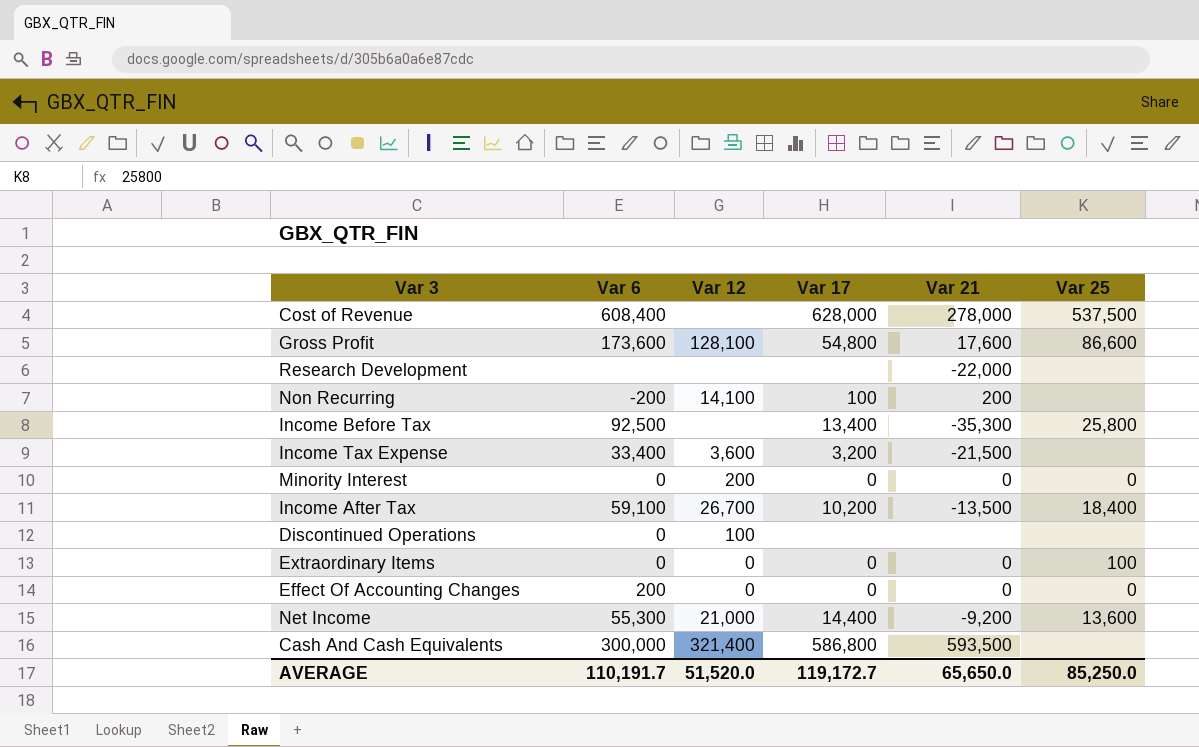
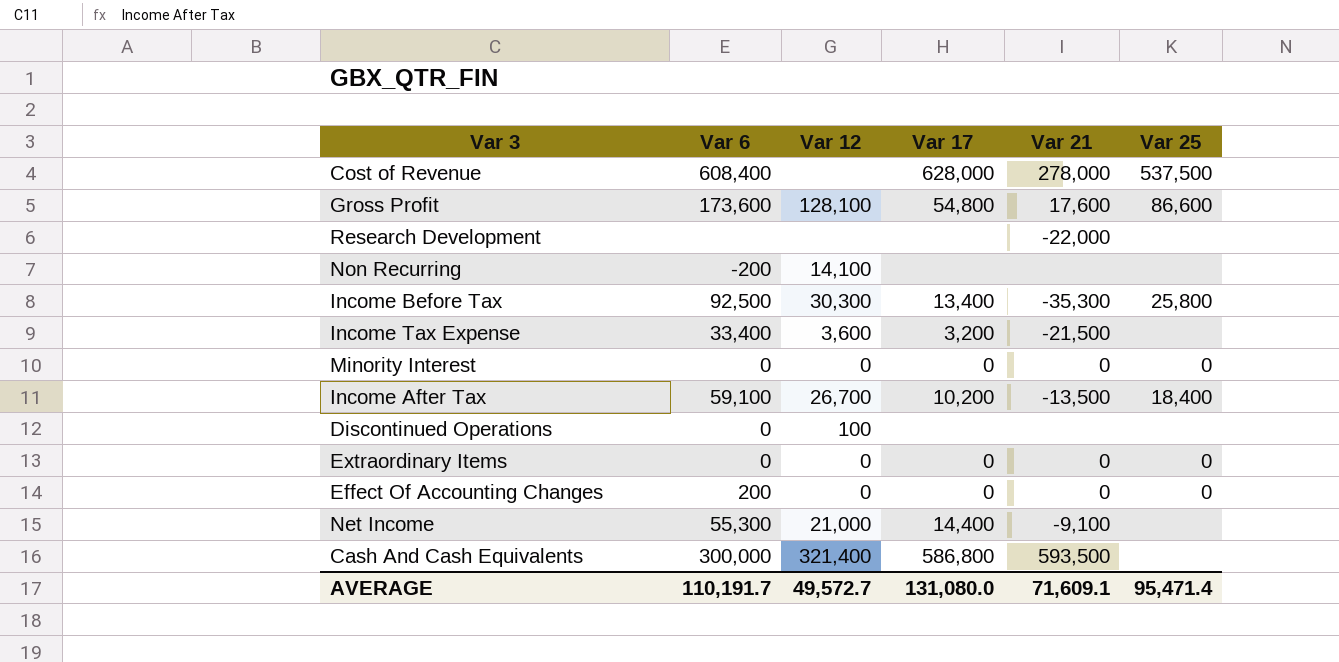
Non Recurring | Var 17: 100 -> none
Non Recurring | Var 21: 200 -> none
Income Before Tax | Var 12: none -> 30,300
Minority Interest | Var 12: 200 -> 0
Extraordinary Items | Var 25: 100 -> 0
Net Income | Var 21: -9,200 -> -9,100
Net Income | Var 25: 13,600 -> none
AVERAGE | Var 12: 51,520.0 -> 49,572.7
AVERAGE | Var 17: 119,172.7 -> 131,080.0
AVERAGE | Var 21: 65,650.0 -> 71,609.1
AVERAGE | Var 25: 85,250.0 -> 95,471.4

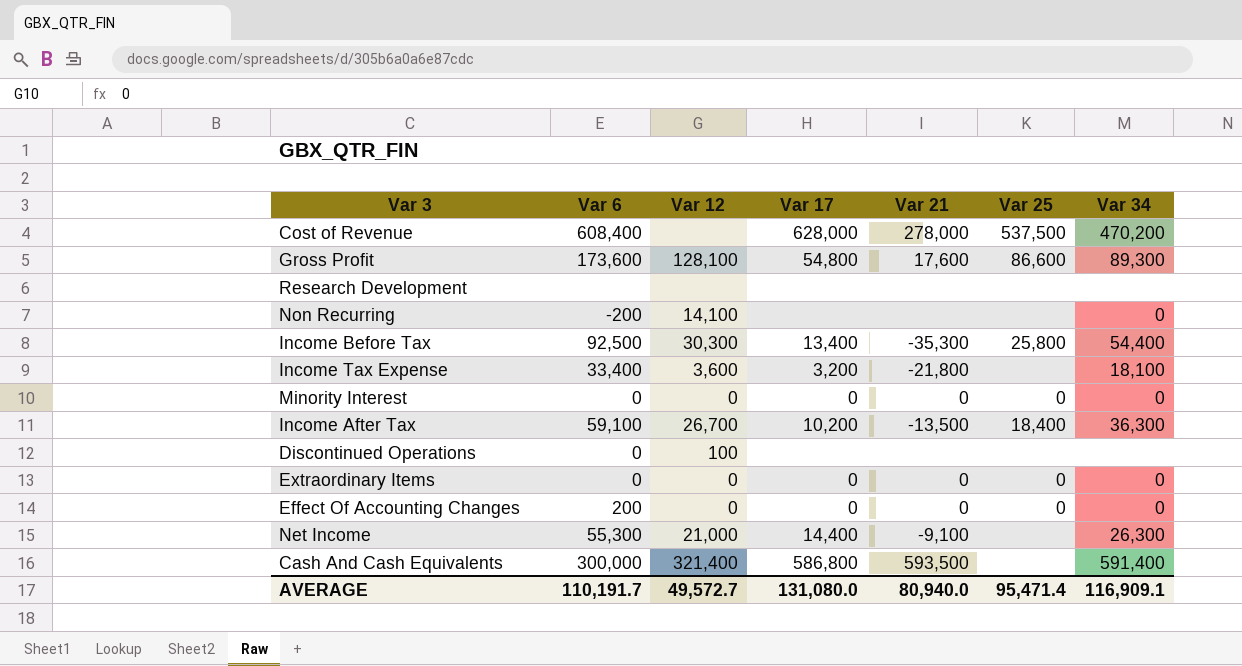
column Var 34 | position: none -> 7
Research Development | Var 21: -22,000 -> none
Income Tax Expense | Var 21: -21,500 -> -21,800
AVERAGE | Var 21: 71,609.1 -> 80,940.0

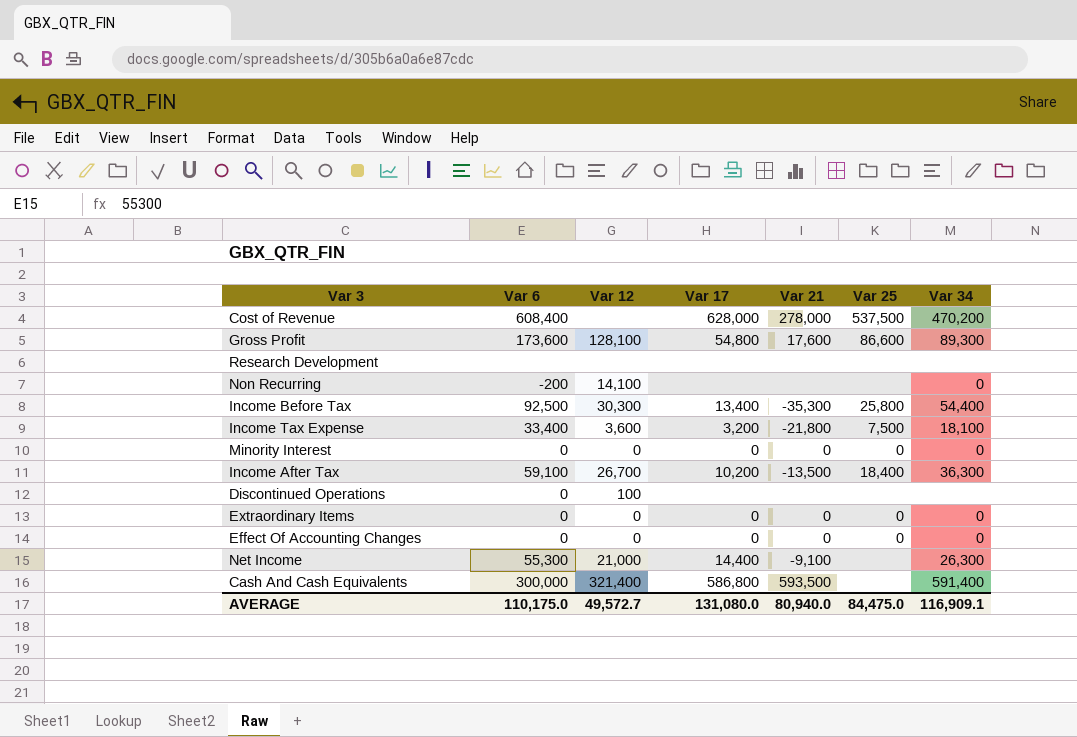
Income Tax Expense | Var 25: none -> 7,500
Effect Of Accounting Changes | Var 6: 200 -> 0
AVERAGE | Var 6: 110,191.7 -> 110,175.0
AVERAGE | Var 25: 95,471.4 -> 84,475.0

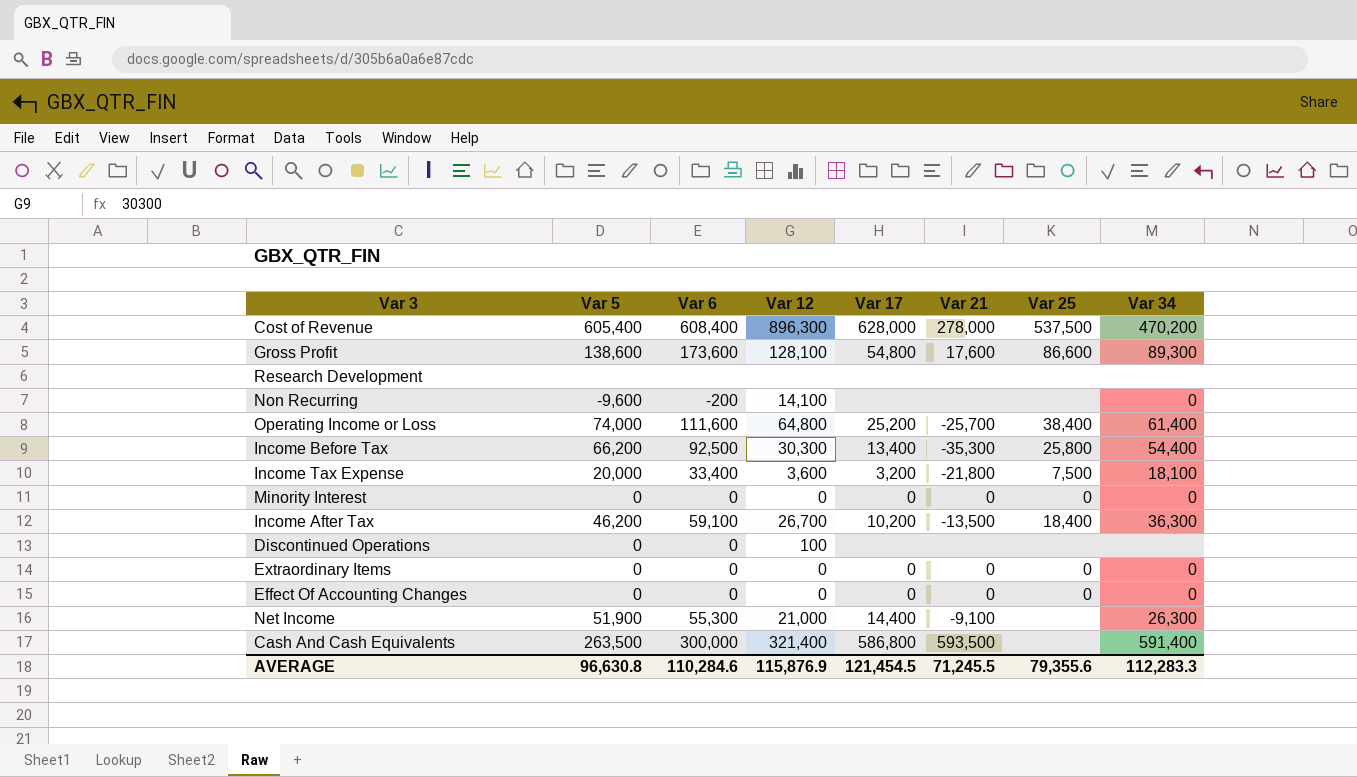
column Var 5 | position: none -> 2
Cost of Revenue | Var 12: none -> 896,300
row Operating Income or Loss: none -> 74,000 | 111,600 | 64,800 | 25,200 | -25,700 | 38,400 | 61,400
AVERAGE | Var 6: 110,175.0 -> 110,284.6
AVERAGE | Var 12: 49,572.7 -> 115,876.9
AVERAGE | Var 17: 131,080.0 -> 121,454.5
AVERAGE | Var 21: 80,940.0 -> 71,245.5
AVERAGE | Var 25: 84,475.0 -> 79,355.6
AVERAGE | Var 34: 116,909.1 -> 112,283.3

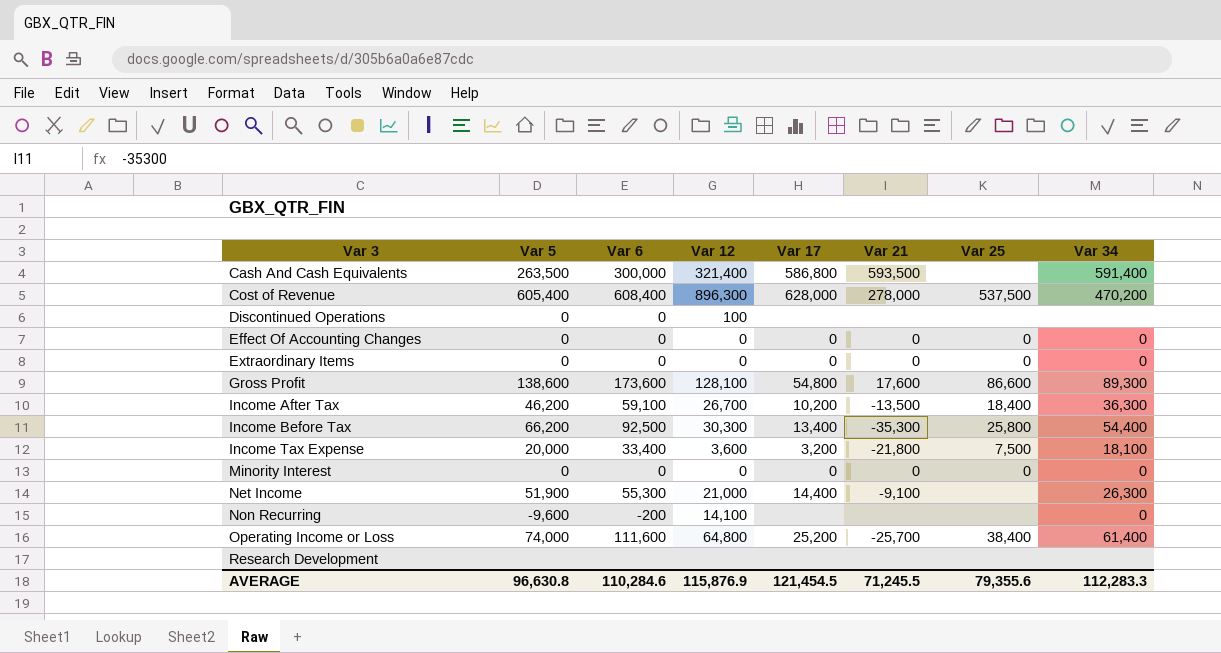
row order: none -> Var 3 ascending

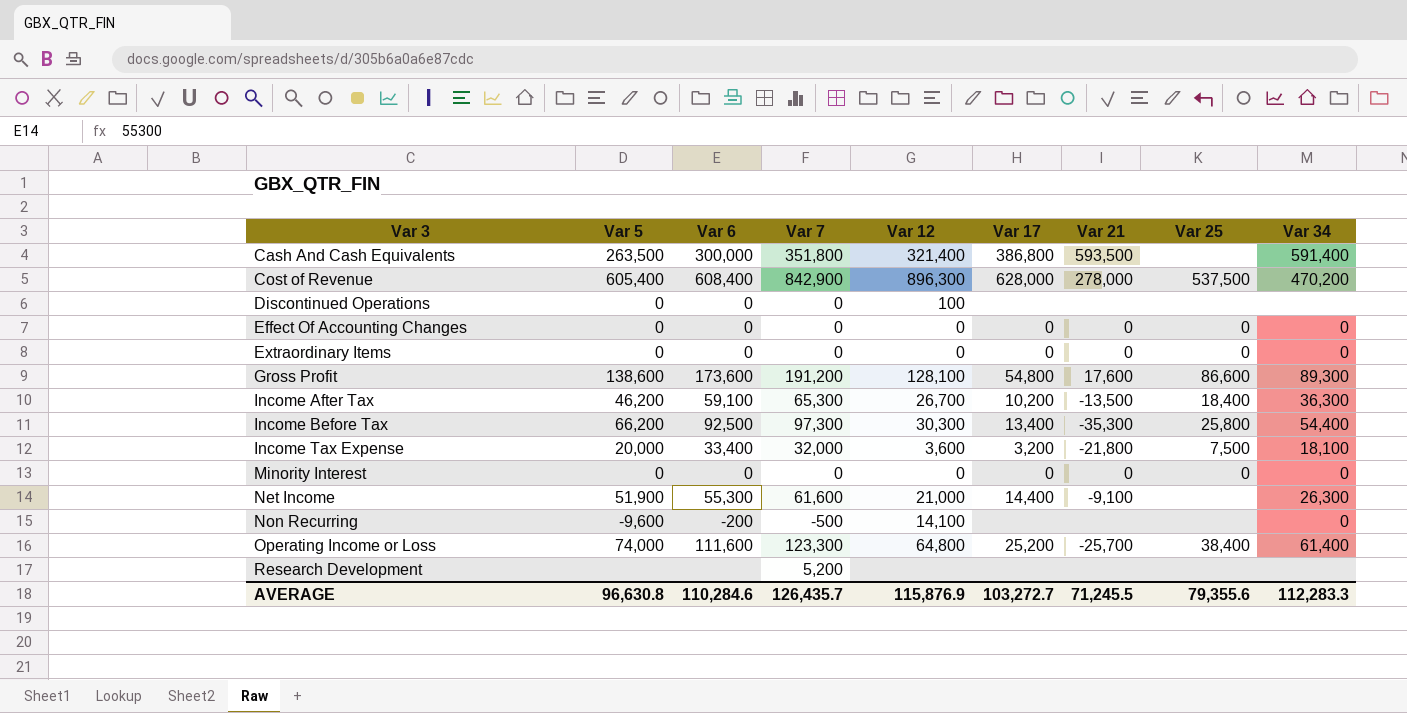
column Var 7 | position: none -> 4
Cash And Cash Equivalents | Var 17: 586,800 -> 386,800
AVERAGE | Var 17: 121,454.5 -> 103,272.7

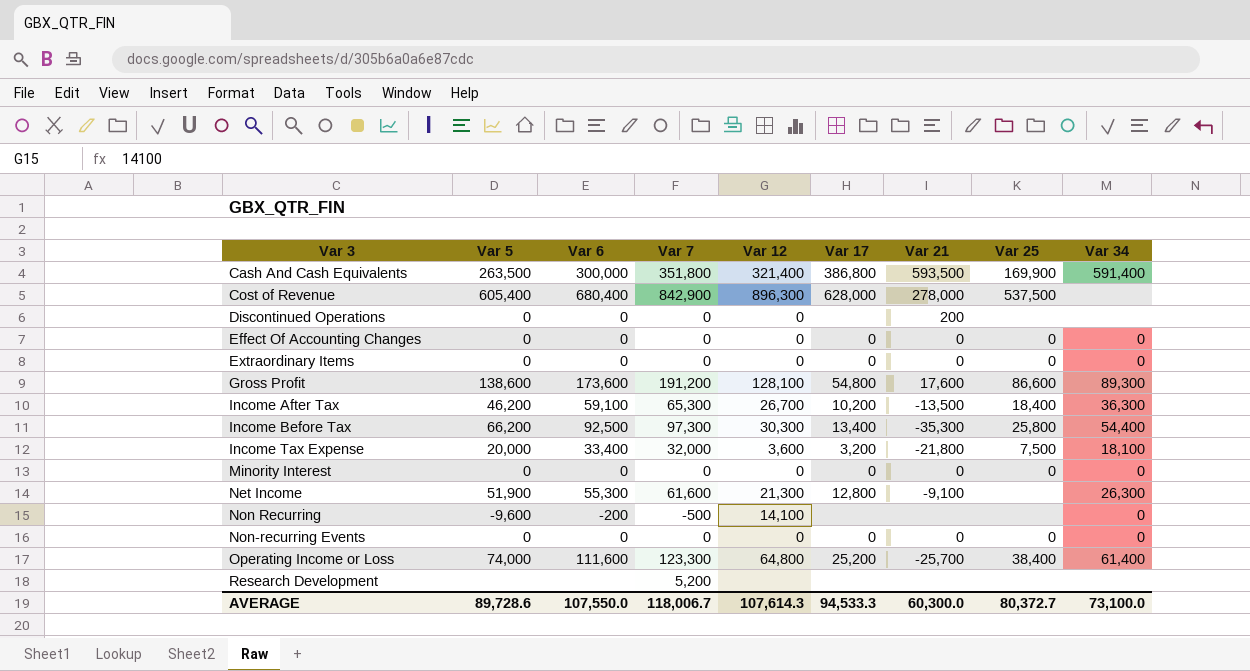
Cash And Cash Equivalents | Var 25: none -> 169,900
Cost of Revenue | Var 6: 608,400 -> 680,400
Cost of Revenue | Var 34: 470,200 -> none
Discontinued Operations | Var 12: 100 -> 0
Discontinued Operations | Var 21: none -> 200
Net Income | Var 12: 21,000 -> 21,300
Net Income | Var 17: 14,400 -> 12,800
row Non-recurring Events: none -> 0 | 0 | 0 | 0 | 0 | 0 | 0 | 0
AVERAGE | Var 5: 96,630.8 -> 89,728.6
AVERAGE | Var 6: 110,284.6 -> 107,550.0
AVERAGE | Var 7: 126,435.7 -> 118,006.7
AVERAGE | Var 12: 115,876.9 -> 107,614.3
AVERAGE | Var 17: 103,272.7 -> 94,533.3
AVERAGE | Var 21: 71,245.5 -> 60,300.0
AVERAGE | Var 25: 79,355.6 -> 80,372.7
AVERAGE | Var 34: 112,283.3 -> 73,100.0

